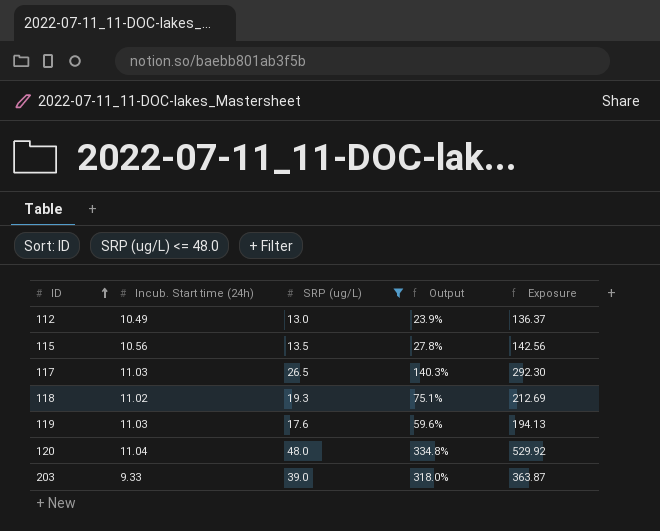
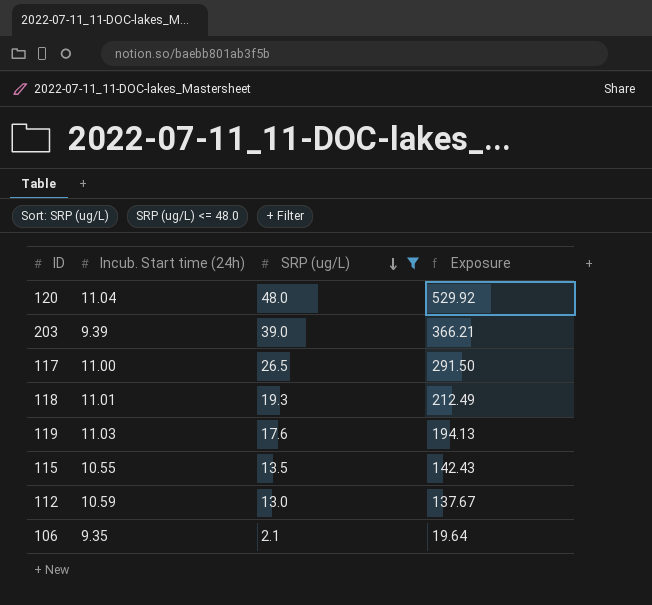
row order: ID ascending -> SRP (ug/L) descending
column Output | formula: ([SRP (ug/L)] - [Incub. Start time (24h)]) / [Incub. Start time (24h)] -> none
203 | Incub. Start time (24h): 9.33 -> 9.39
203 | Exposure: 363.87 -> 366.21
117 | Incub. Start time (24h): 11.03 -> 11.00
117 | Exposure: 292.30 -> 291.50
118 | Incub. Start time (24h): 11.02 -> 11.01
118 | Exposure: 212.69 -> 212.49
115 | Incub. Start time (24h): 10.56 -> 10.55
115 | Exposure: 142.56 -> 142.43
112 | Incub. Start time (24h): 10.49 -> 10.59
112 | Exposure: 136.37 -> 137.67
row 106: none -> 9.35 | 2.1 | 19.64

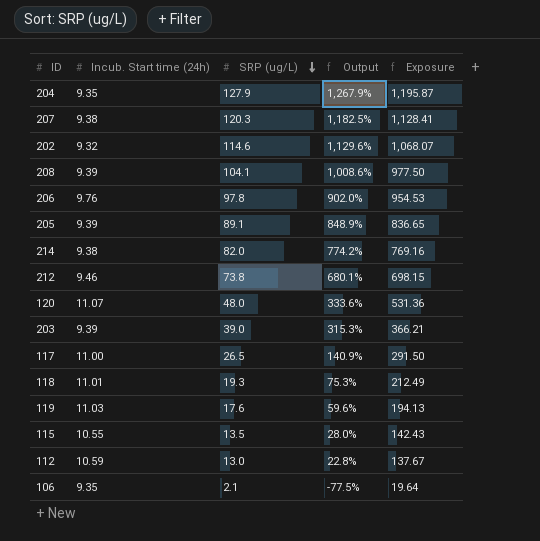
filter: SRP (ug/L) <= 48.0 -> none
column Output | formula: none -> ([SRP (ug/L)] - [Incub. Start time (24h)]) / [Incub. Start time (24h)]
120 | Incub. Start time (24h): 11.04 -> 11.07
120 | Exposure: 529.92 -> 531.36

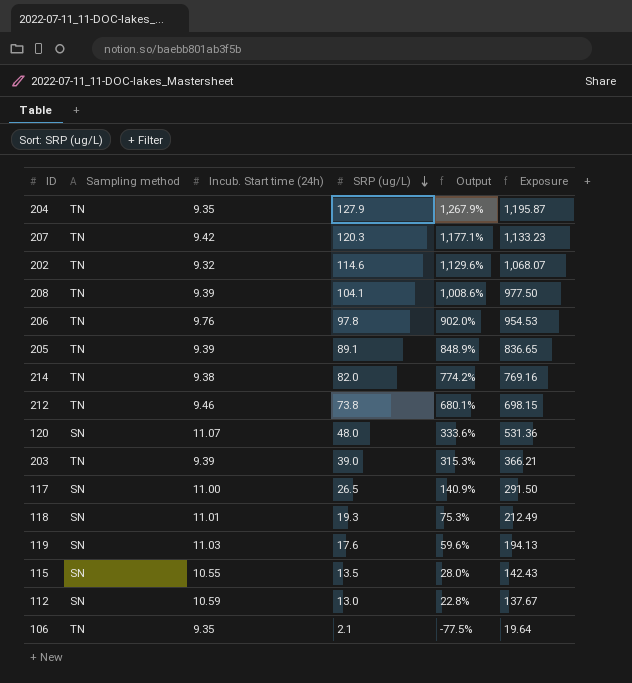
column Sampling method | position: none -> 2
207 | Incub. Start time (24h): 9.38 -> 9.42
207 | Output: 1,182.5% -> 1,177.1%
207 | Exposure: 1,128.41 -> 1,133.23

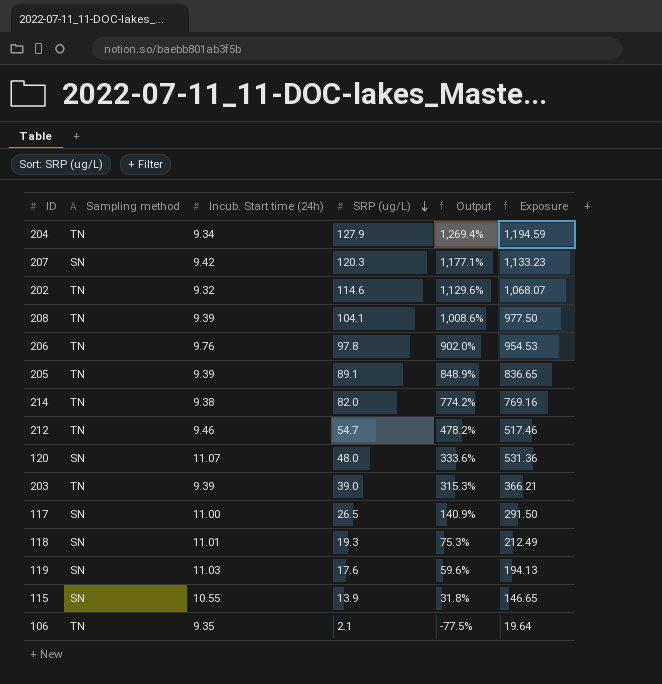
row 112: SN | 10.59 | 13.0 | 22.8% | 137.67 -> none
204 | Incub. Start time (24h): 9.35 -> 9.34
204 | Output: 1,267.9% -> 1,269.4%
204 | Exposure: 1,195.87 -> 1,194.59
207 | Sampling method: TN -> SN
212 | SRP (ug/L): 73.8 -> 54.7
212 | Output: 680.1% -> 478.2%
212 | Exposure: 698.15 -> 517.46
115 | SRP (ug/L): 13.5 -> 13.9
115 | Output: 28.0% -> 31.8%
115 | Exposure: 142.43 -> 146.65

